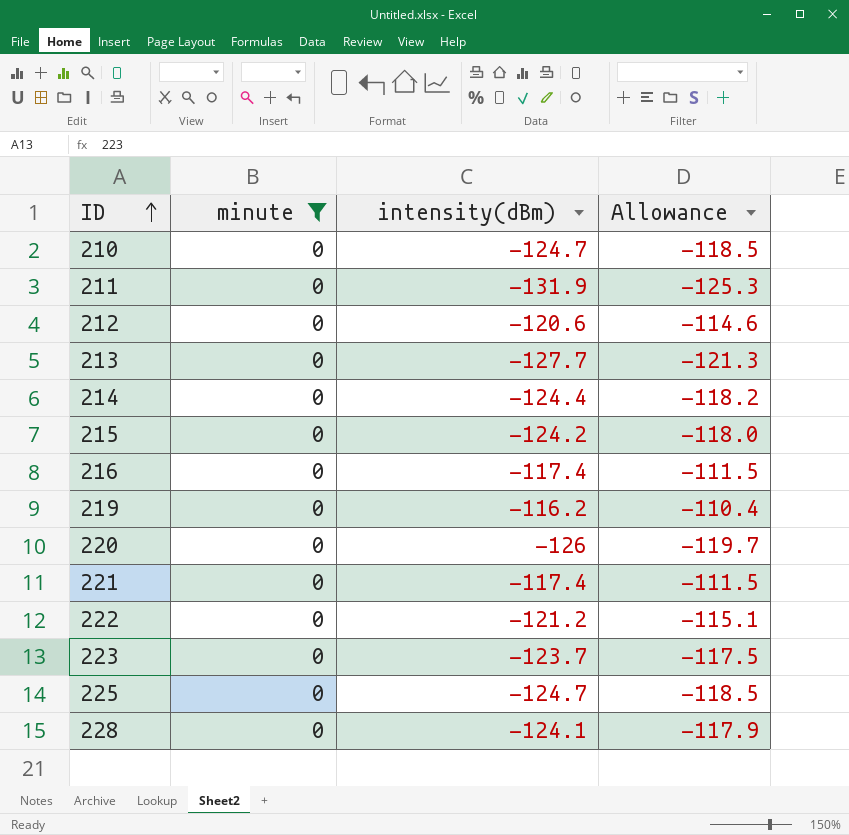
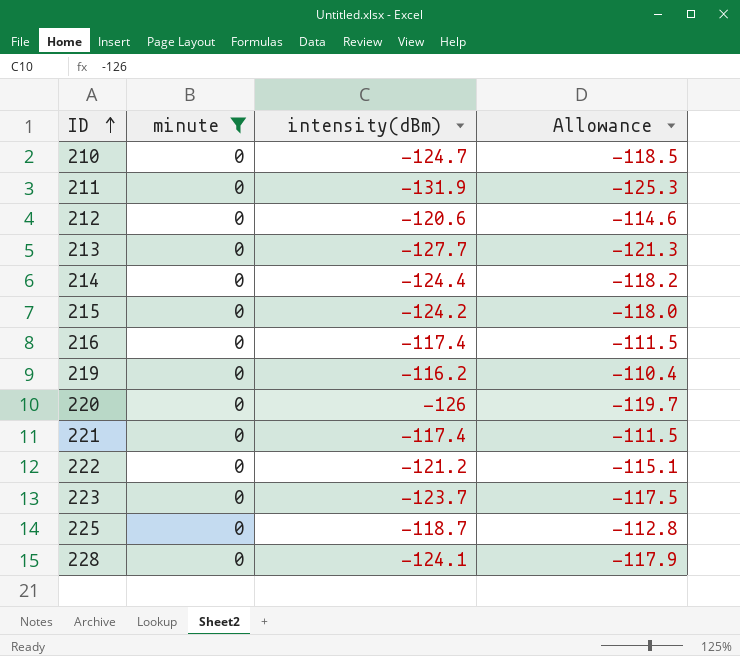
225 | intensity(dBm): -124.7 -> -118.7
225 | Allowance: -118.5 -> -112.8

